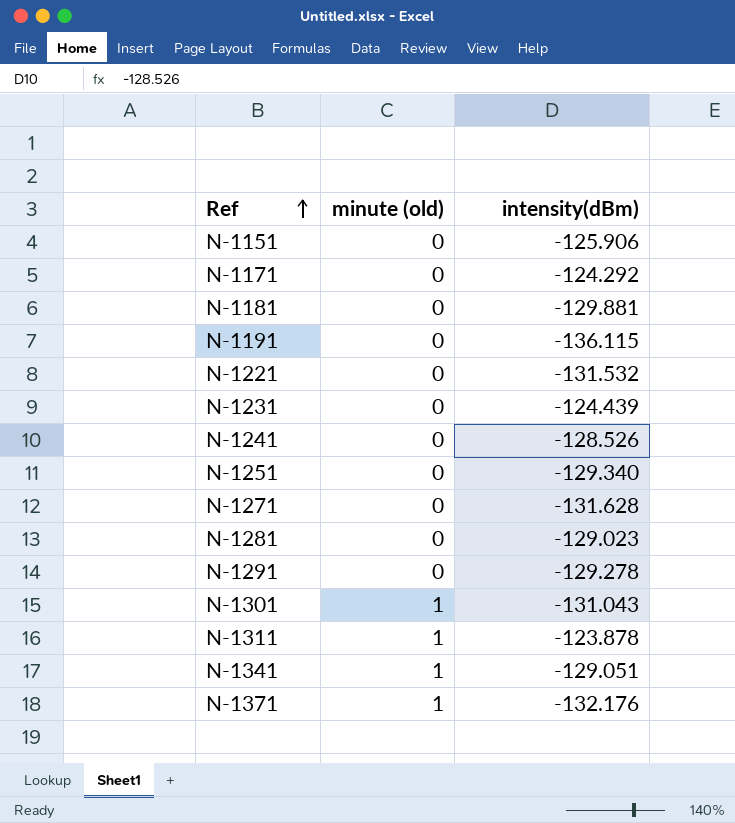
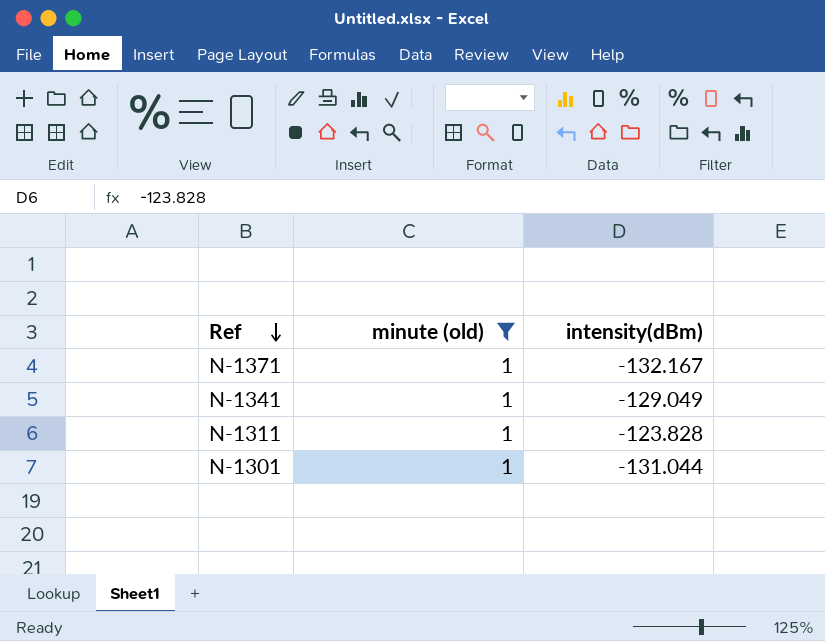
filter: none -> minute (old) = 1
row order: Ref ascending -> Ref descending
N-1371 | intensity(dBm): -132.176 -> -132.167
N-1341 | intensity(dBm): -129.051 -> -129.049
N-1311 | intensity(dBm): -123.878 -> -123.828
N-1301 | intensity(dBm): -131.043 -> -131.044

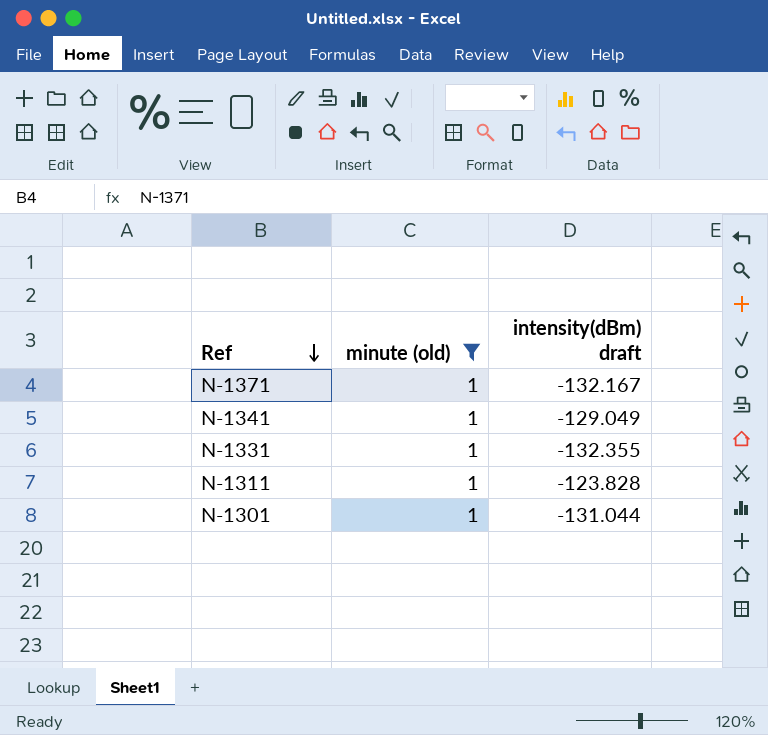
column name: intensity(dBm) -> intensity(dBm) draft
row N-1331: none -> 1 | -132.355

